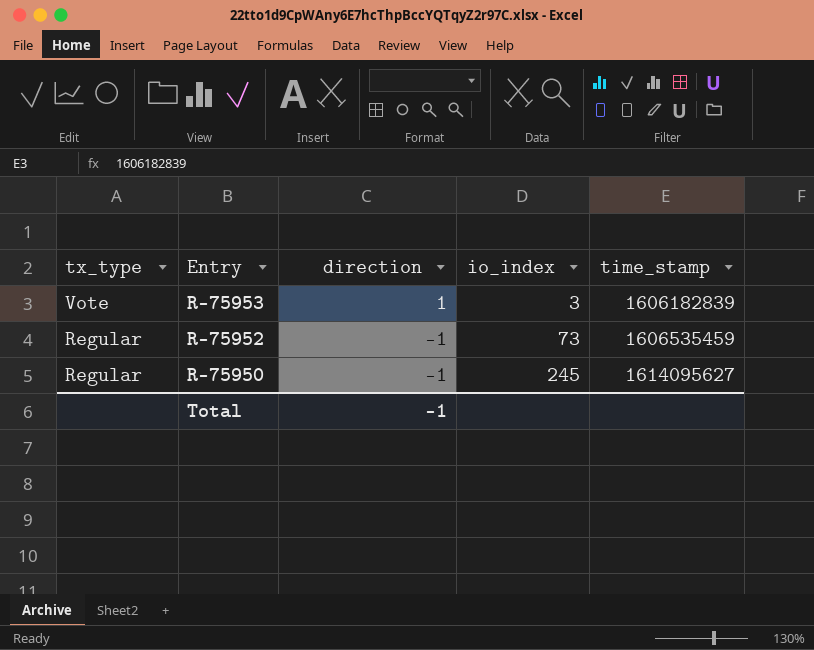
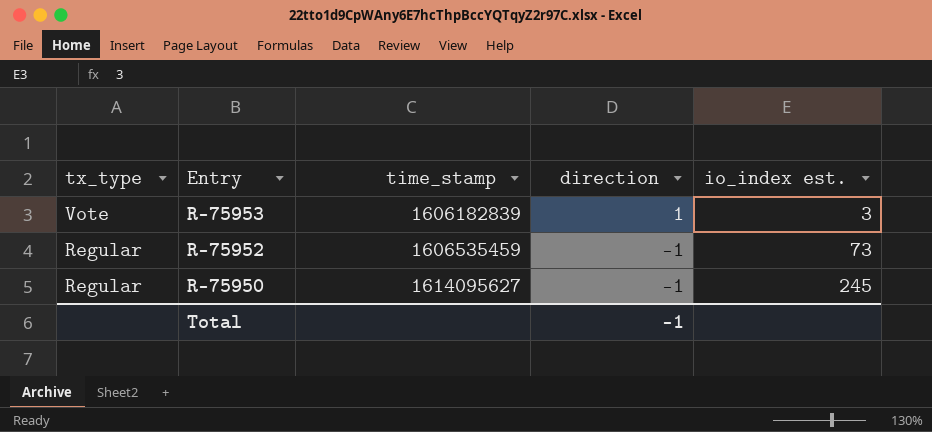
column time_stamp | position: 5 -> 3
column name: io_index -> io_index est.

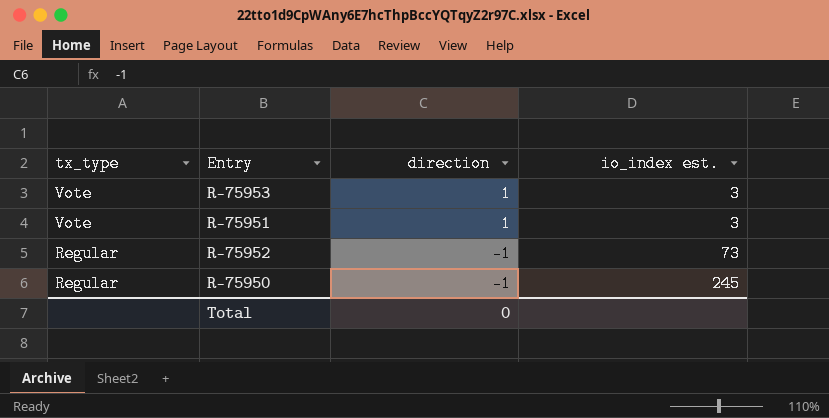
column time_stamp | position: 3 -> none
row R-75951: none -> Vote | 1 | 3
Total | direction: -1 -> 0

